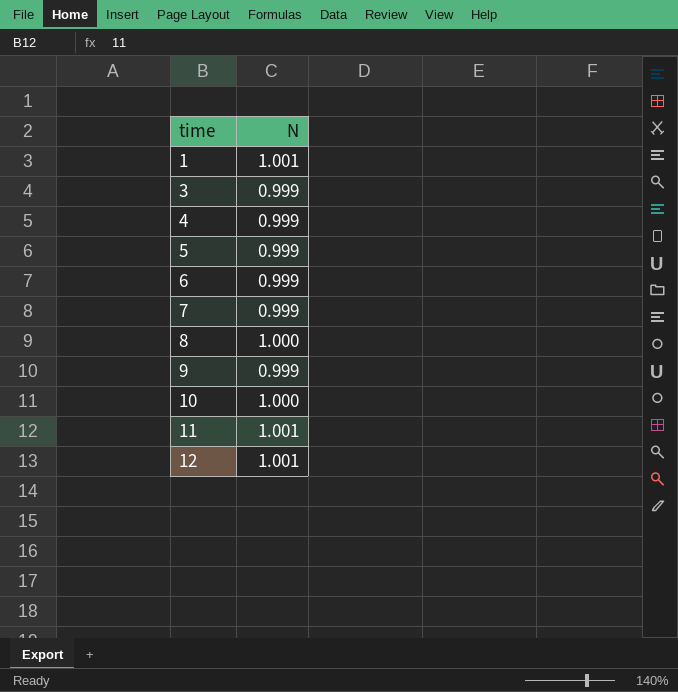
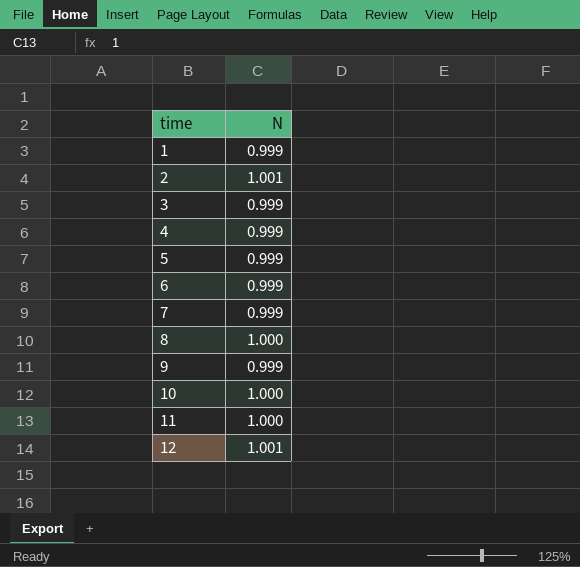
1 | N: 1.001 -> 0.999
row 2: none -> 1.001
11 | N: 1.001 -> 1.000

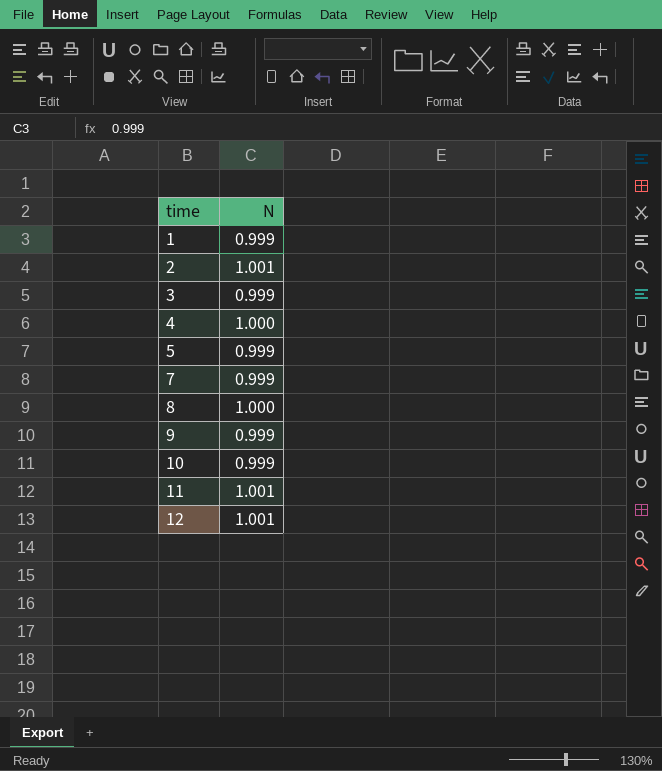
row 6: 0.999 -> none
4 | N: 0.999 -> 1.000
10 | N: 1.000 -> 0.999
11 | N: 1.000 -> 1.001

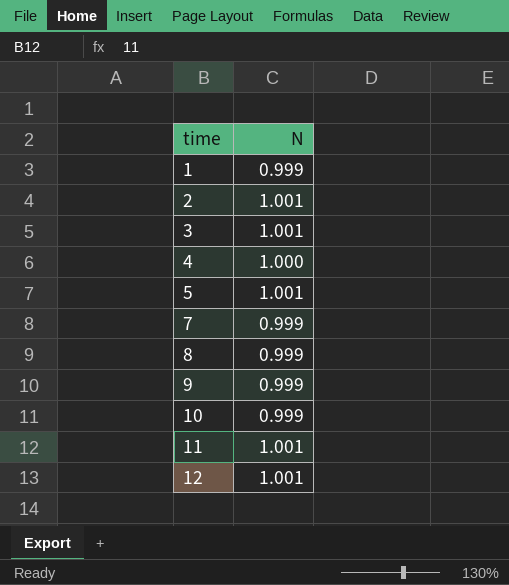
3 | N: 0.999 -> 1.001
5 | N: 0.999 -> 1.001
8 | N: 1.000 -> 0.999

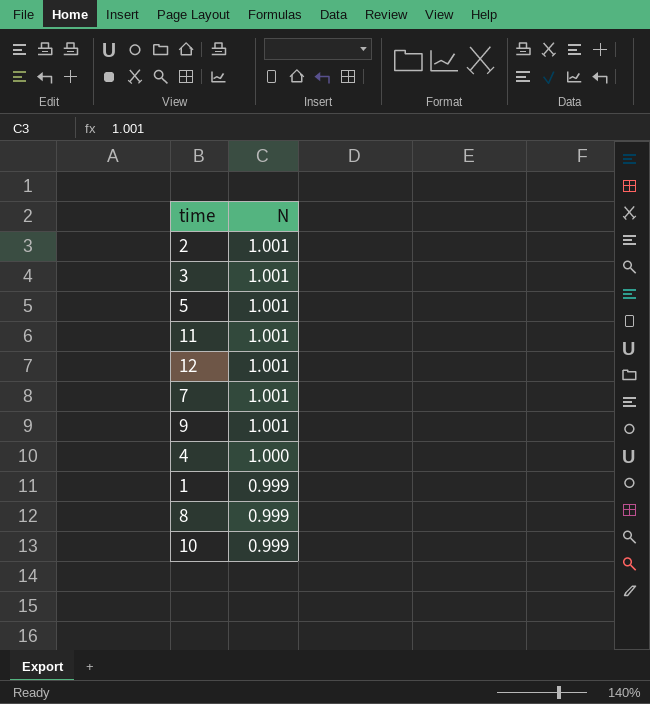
row order: time ascending -> N descending
7 | N: 0.999 -> 1.001
9 | N: 0.999 -> 1.001

